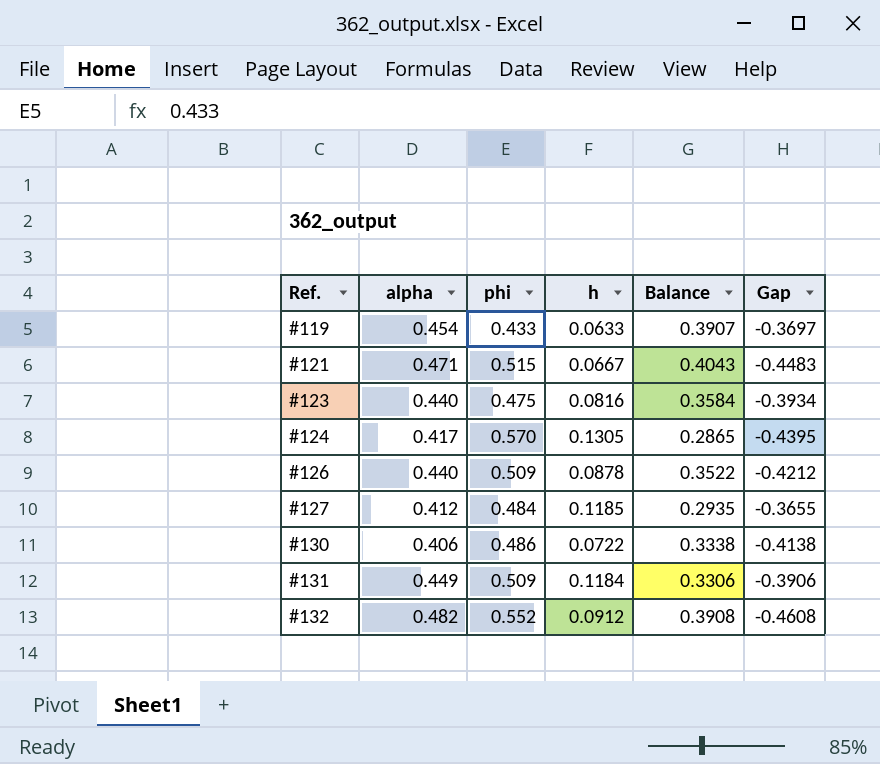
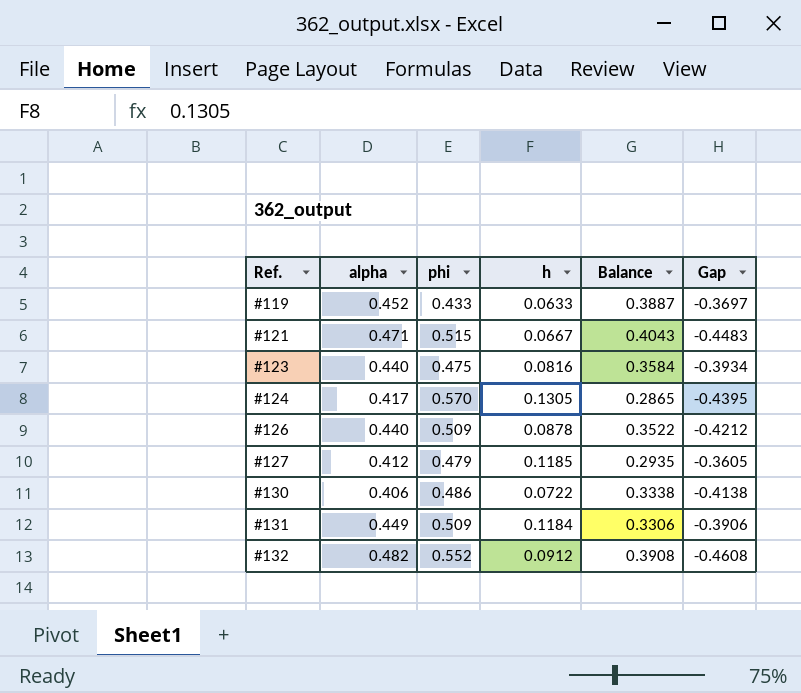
#119 | alpha: 0.454 -> 0.452
#119 | Balance: 0.3907 -> 0.3887
#127 | phi: 0.484 -> 0.479
#127 | Gap: -0.3655 -> -0.3605

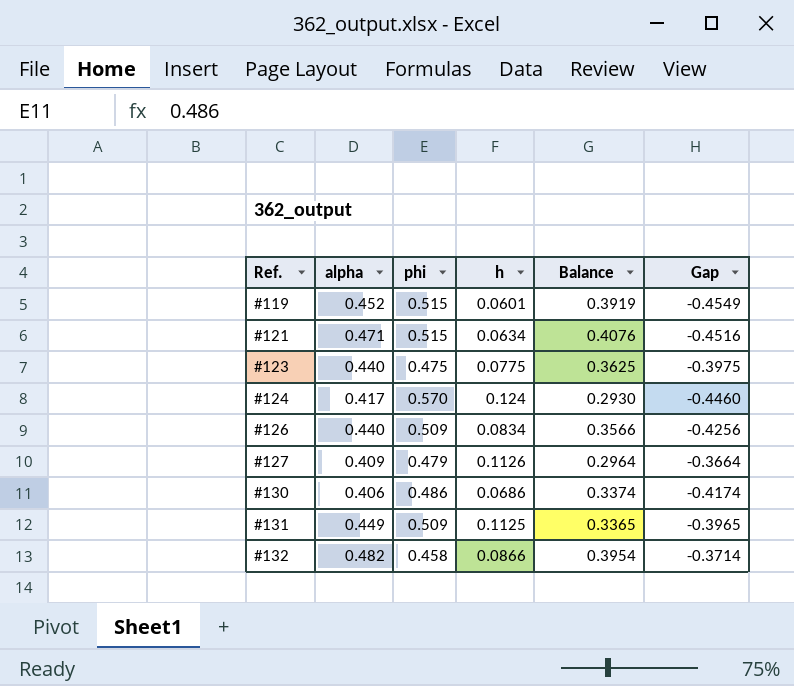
#119 | phi: 0.433 -> 0.515
#119 | h: 0.0633 -> 0.0601
#119 | Balance: 0.3887 -> 0.3919
#119 | Gap: -0.3697 -> -0.4549
#121 | h: 0.0667 -> 0.0634
#121 | Balance: 0.4043 -> 0.4076
#121 | Gap: -0.4483 -> -0.4516
#123 | h: 0.0816 -> 0.0775
#123 | Balance: 0.3584 -> 0.3625
#123 | Gap: -0.3934 -> -0.3975
#124 | h: 0.1305 -> 0.124
#124 | Balance: 0.2865 -> 0.2930
#124 | Gap: -0.4395 -> -0.4460
#126 | h: 0.0878 -> 0.0834
#126 | Balance: 0.3522 -> 0.3566
#126 | Gap: -0.4212 -> -0.4256
#127 | alpha: 0.412 -> 0.409
#127 | h: 0.1185 -> 0.1126
#127 | Balance: 0.2935 -> 0.2964
#127 | Gap: -0.3605 -> -0.3664
#130 | h: 0.0722 -> 0.0686
#130 | Balance: 0.3338 -> 0.3374
#130 | Gap: -0.4138 -> -0.4174
#131 | h: 0.1184 -> 0.1125
#131 | Balance: 0.3306 -> 0.3365
#131 | Gap: -0.3906 -> -0.3965
#132 | phi: 0.552 -> 0.458
#132 | h: 0.0912 -> 0.0866
#132 | Balance: 0.3908 -> 0.3954
#132 | Gap: -0.4608 -> -0.3714

